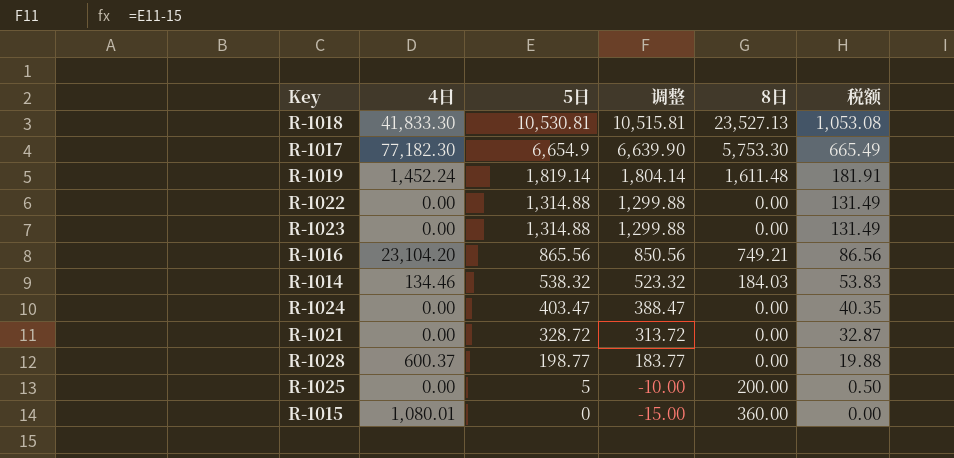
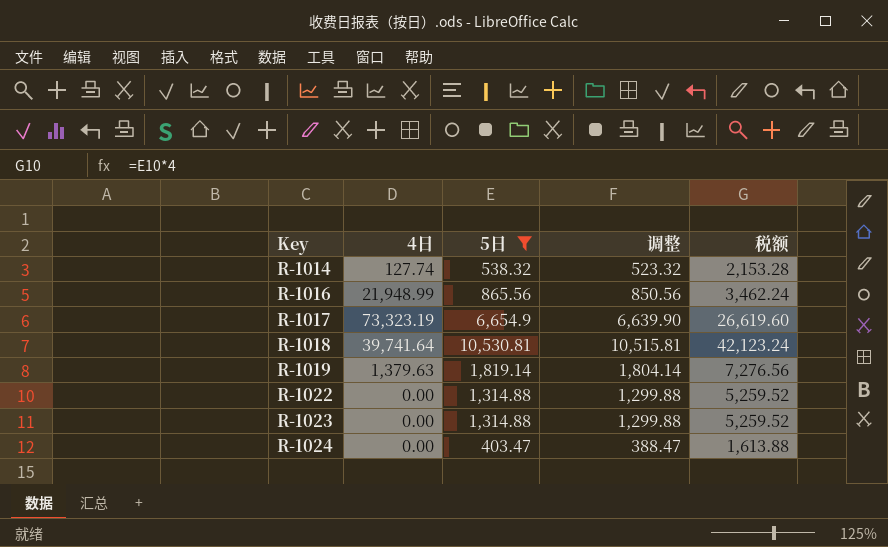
filter: none -> 5日 >= 403.47
row order: 5日 descending -> Key ascending
column 8日 | position: 5 -> none
column 税额 | formula: [5日] * 0.1 -> [5日] * 4
R-1014 | 4日: 134.46 -> 127.74
R-1016 | 4日: 23,104.20 -> 21,948.99
R-1017 | 4日: 77,182.30 -> 73,323.19
R-1018 | 4日: 41,833.30 -> 39,741.64
R-1019 | 4日: 1,452.24 -> 1,379.63

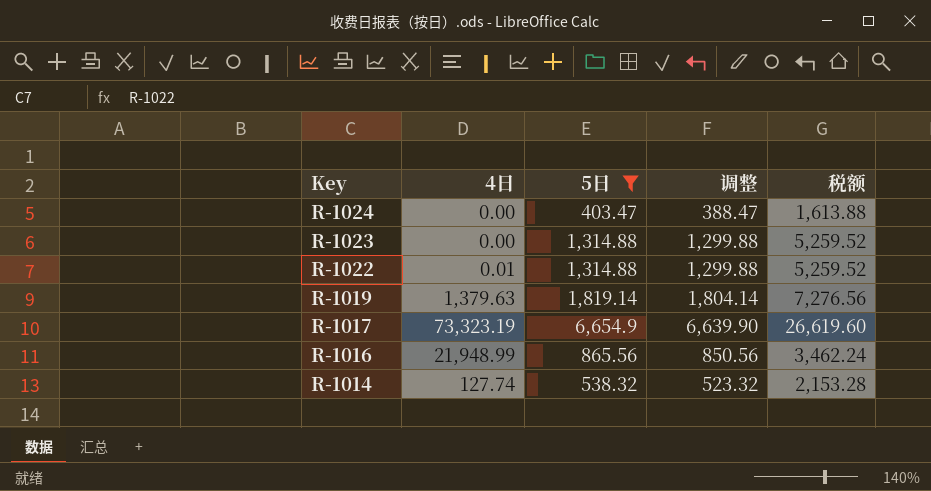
row order: Key ascending -> Key descending
row R-1018: 39,741.64 | 10,530.81 | 10,515.81 | 42,123.24 -> none
R-1022 | 4日: 0.00 -> 0.01

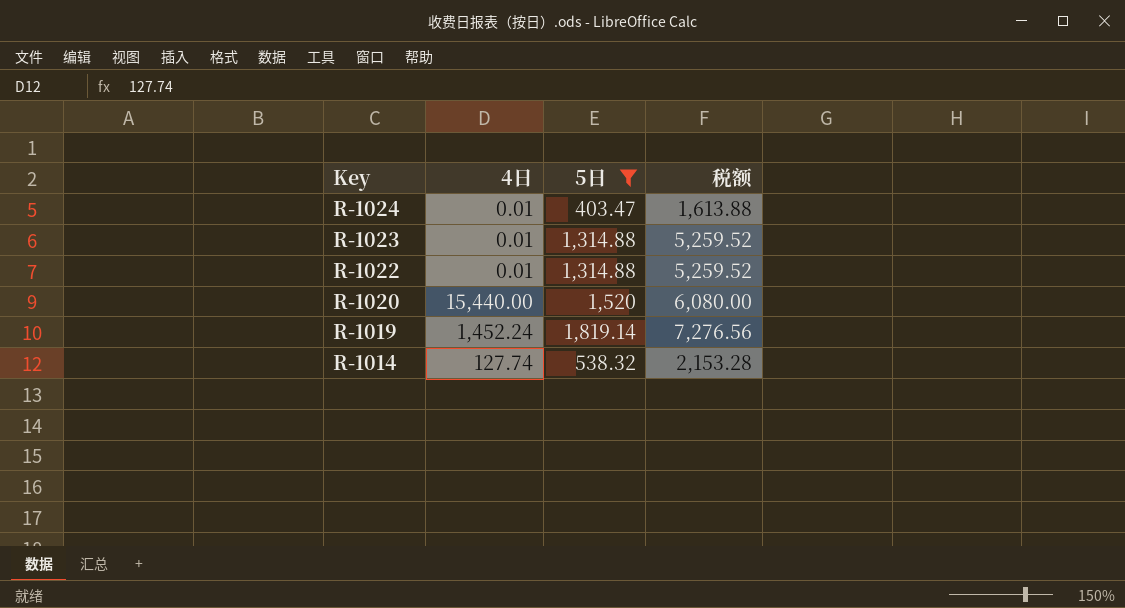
column 调整 | formula: [5日] - 15 -> none
row R-1017: 73,323.19 | 6,654.9 | 6,639.90 | 26,619.60 -> none
row R-1016: 21,948.99 | 865.56 | 850.56 | 3,462.24 -> none
R-1024 | 4日: 0.00 -> 0.01
R-1023 | 4日: 0.00 -> 0.01
row R-1020: none -> 15,440.00 | 1,520 | 6,080.00
R-1019 | 4日: 1,379.63 -> 1,452.24

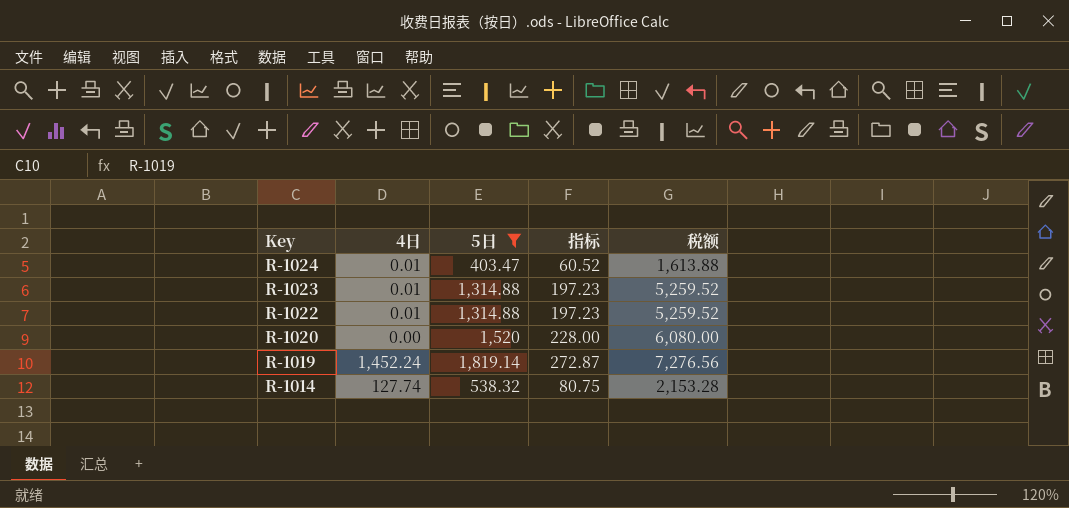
column 指标 | formula: none -> [5日] * 0.15
R-1020 | 4日: 15,440.00 -> 0.00

